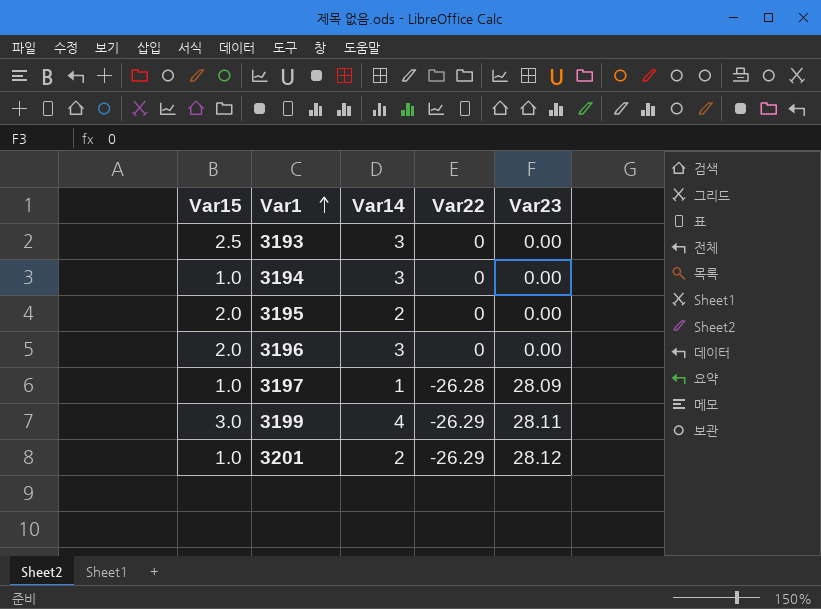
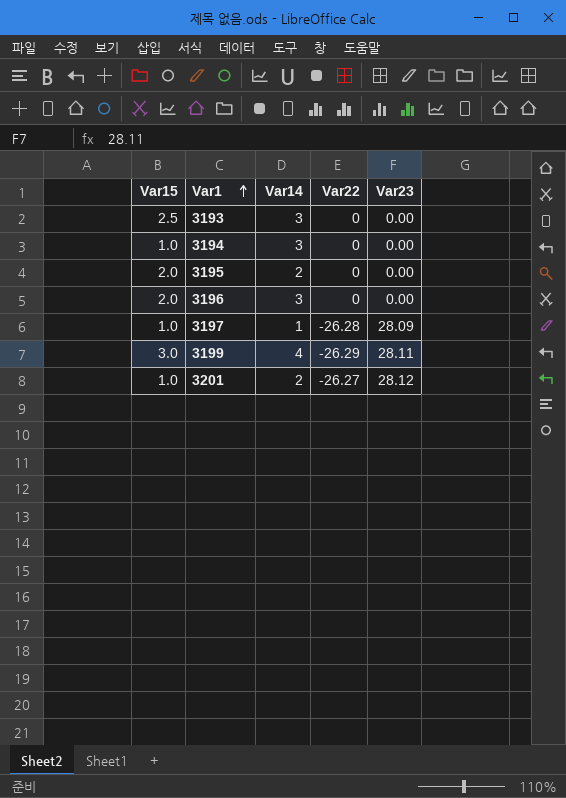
3201 | Var22: -26.29 -> -26.27

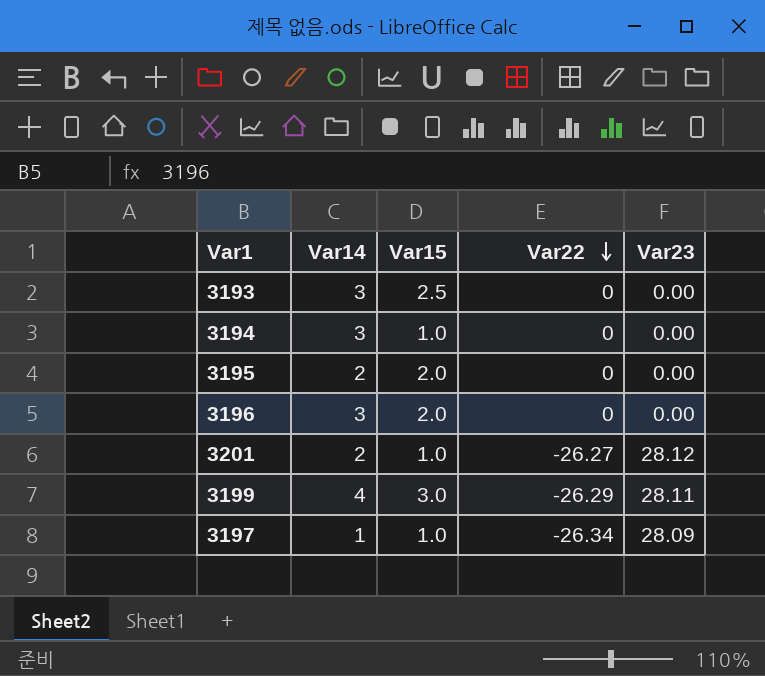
row order: Var1 ascending -> Var22 descending
column Var15 | position: 1 -> 3
3197 | Var22: -26.28 -> -26.34

